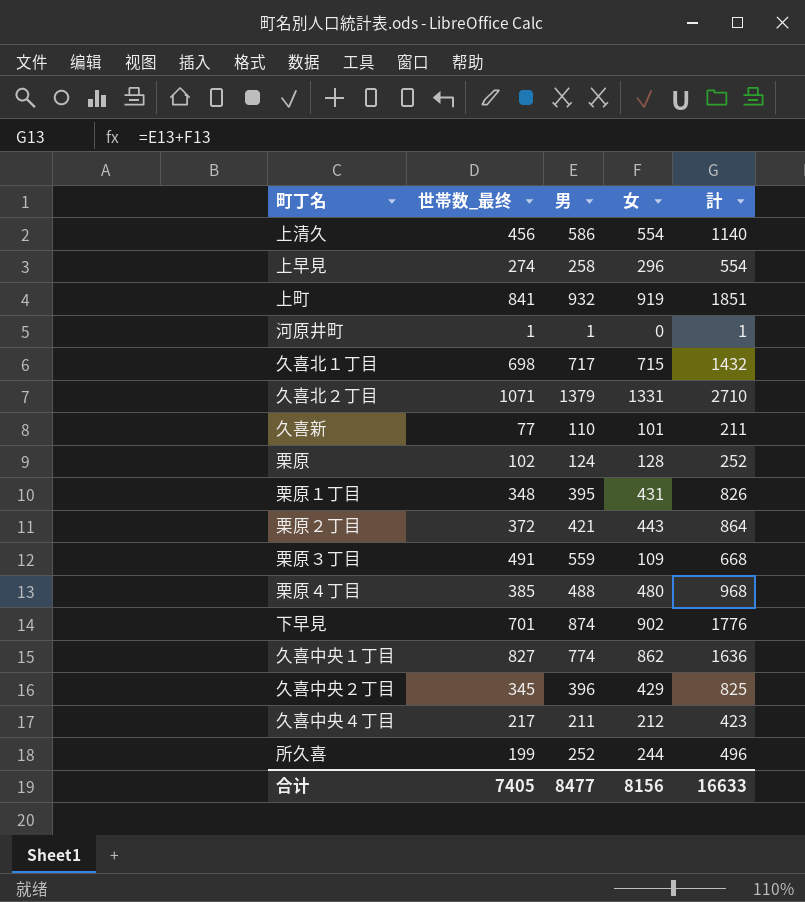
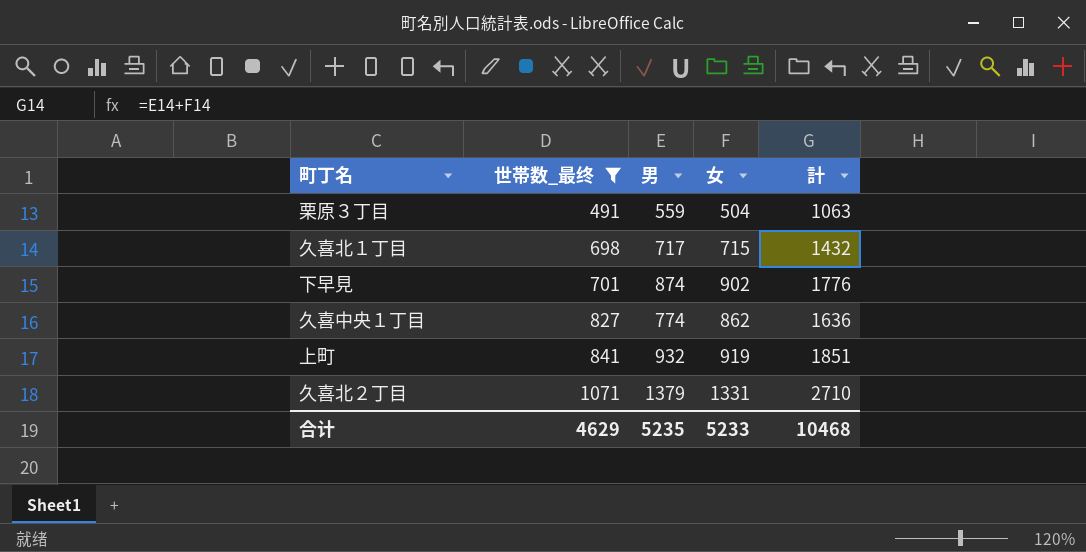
filter: none -> 世帯数_最终 >= 491
row order: none -> 世帯数_最终 ascending
栗原３丁目 | 女: 109 -> 504
栗原３丁目 | 計: 668 -> 1063
合计 | 世帯数_最终: 7405 -> 4629
合计 | 男: 8477 -> 5235
合计 | 女: 8156 -> 5233
合计 | 計: 16633 -> 10468

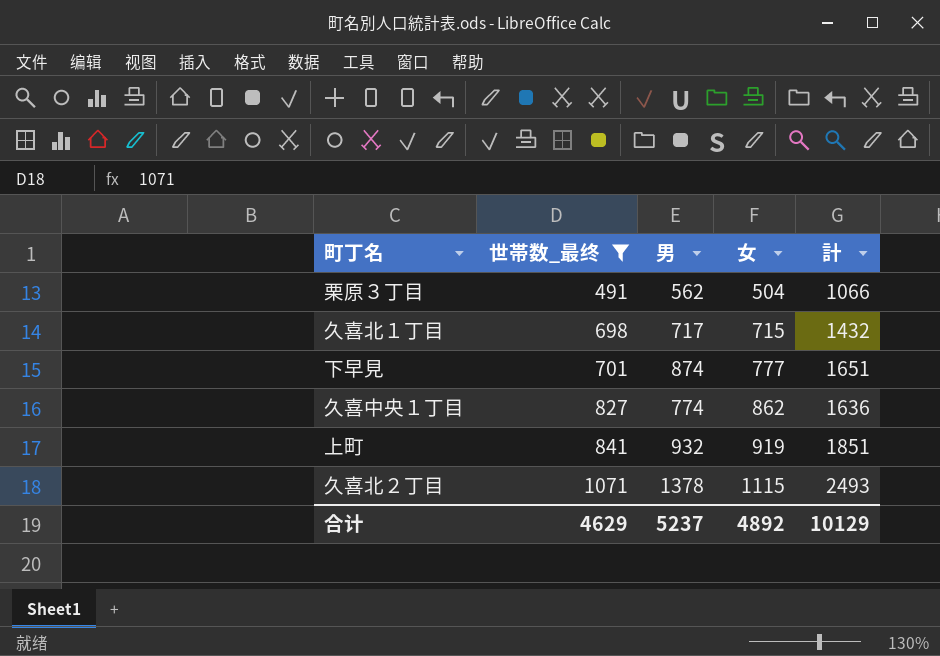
栗原３丁目 | 男: 559 -> 562
栗原３丁目 | 計: 1063 -> 1066
下早見 | 女: 902 -> 777
下早見 | 計: 1776 -> 1651
久喜北２丁目 | 男: 1379 -> 1378
久喜北２丁目 | 女: 1331 -> 1115
久喜北２丁目 | 計: 2710 -> 2493
合计 | 男: 5235 -> 5237
合计 | 女: 5233 -> 4892
合计 | 計: 10468 -> 10129

